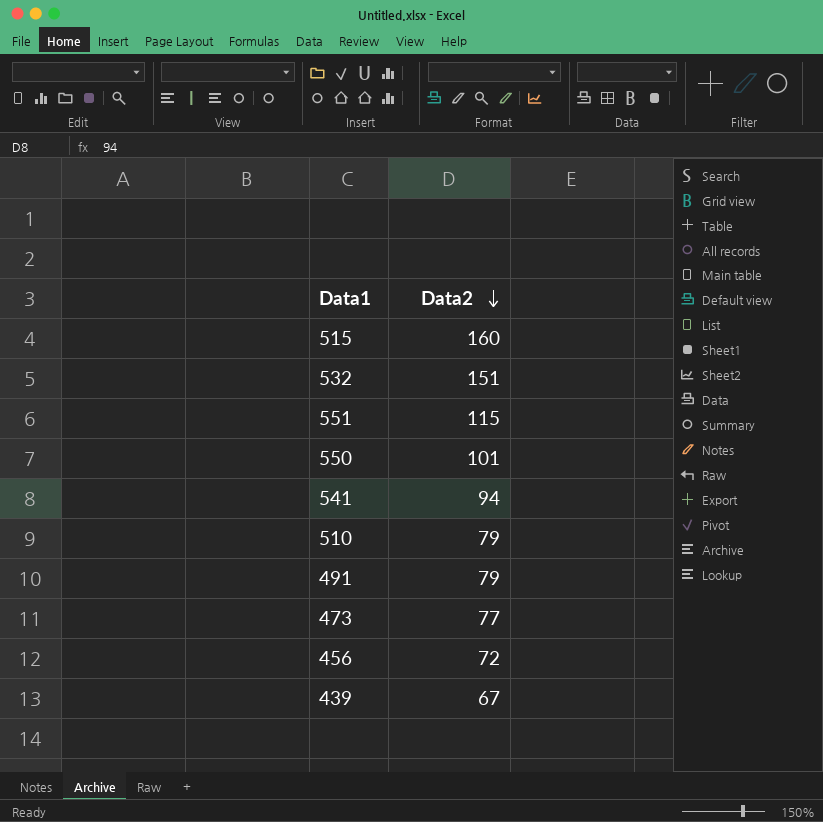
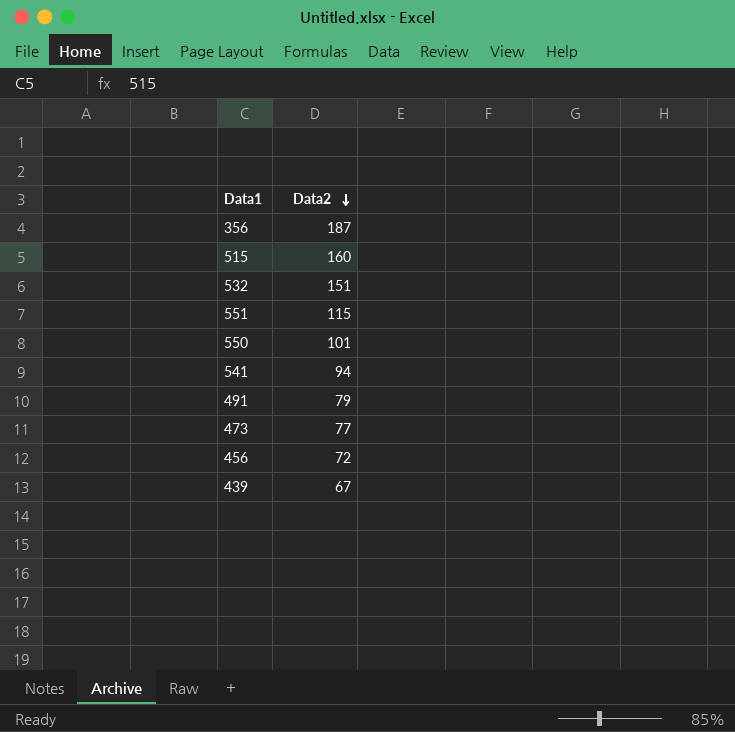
row 510: 79 -> none
row 356: none -> 187

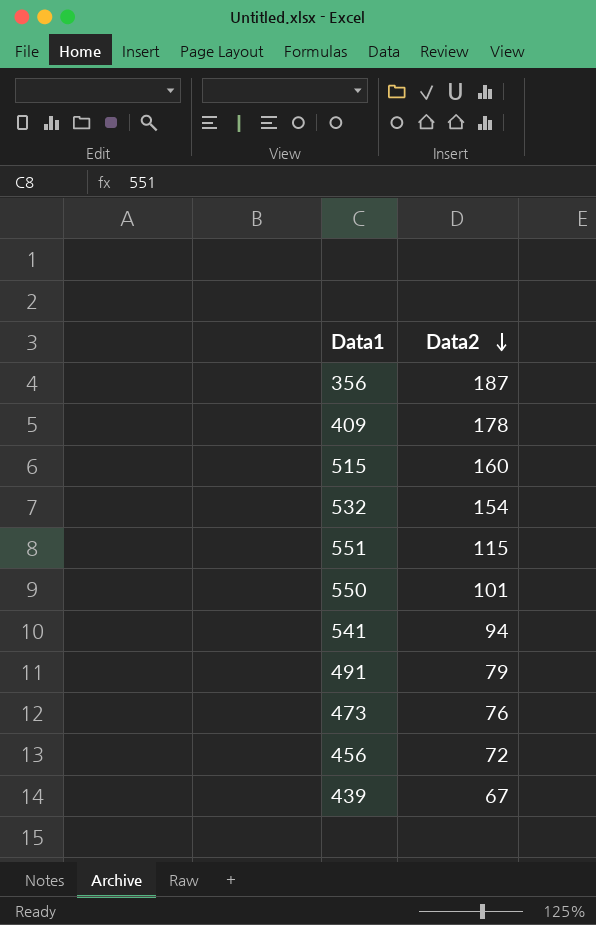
row 409: none -> 178
532 | Data2: 151 -> 154
473 | Data2: 77 -> 76

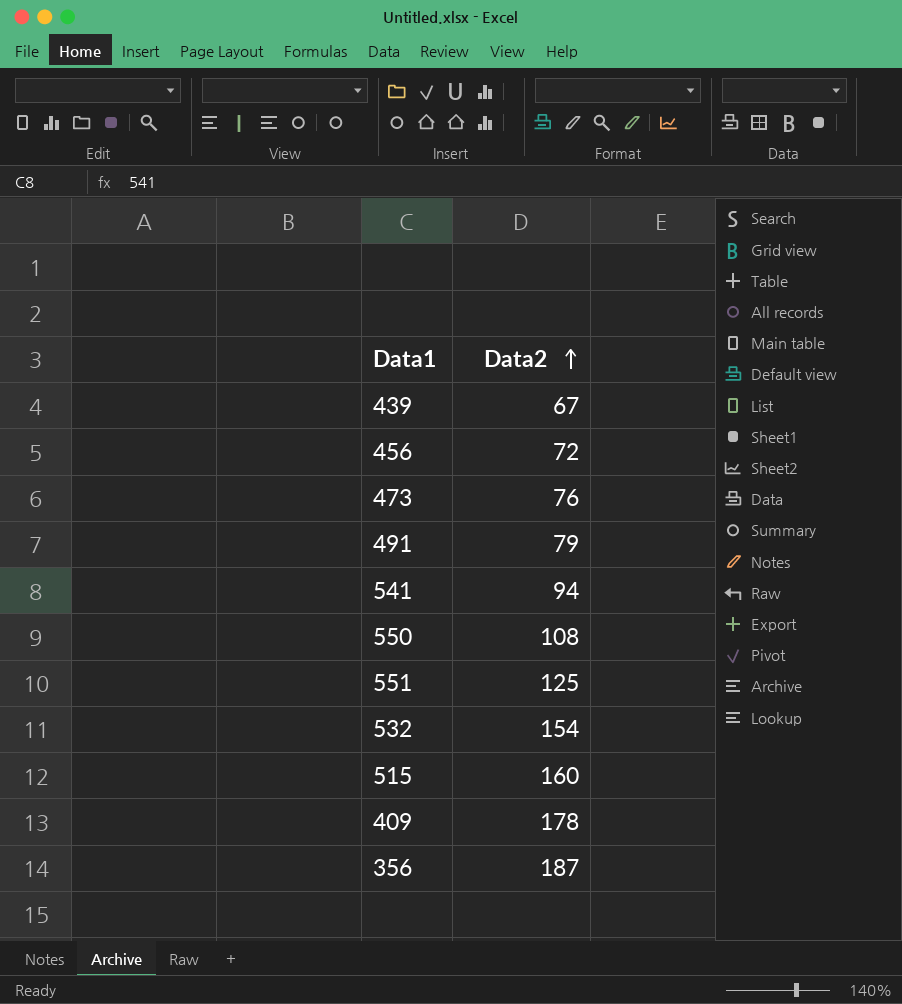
row order: Data2 descending -> Data2 ascending
550 | Data2: 101 -> 108
551 | Data2: 115 -> 125

